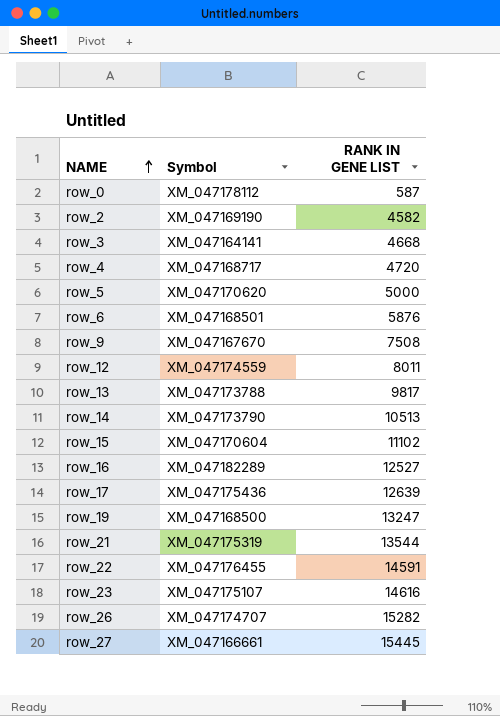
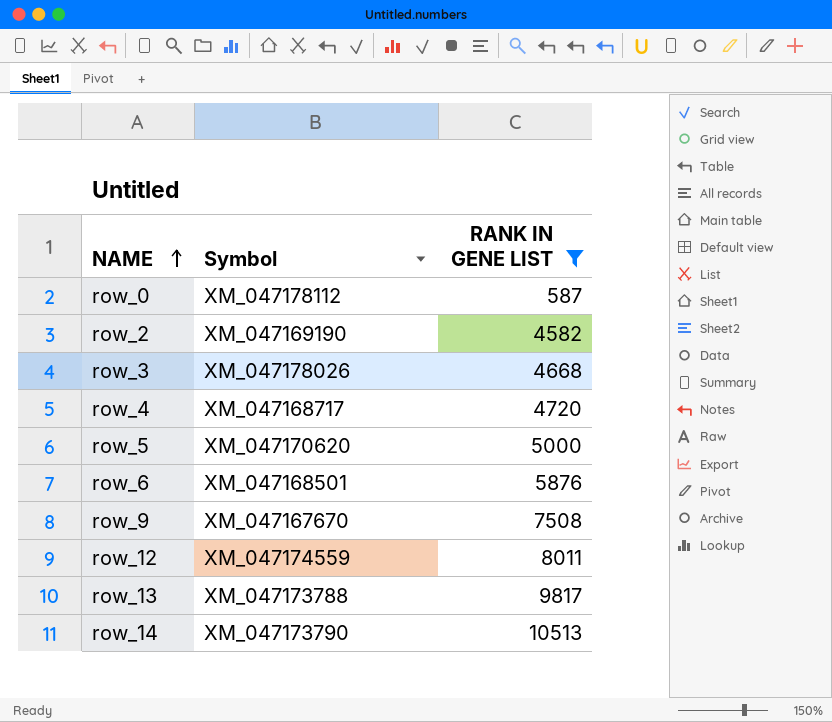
filter: none -> RANK IN GENE LIST <= 10513
row_3 | Symbol: XM_047164141 -> XM_047178026

